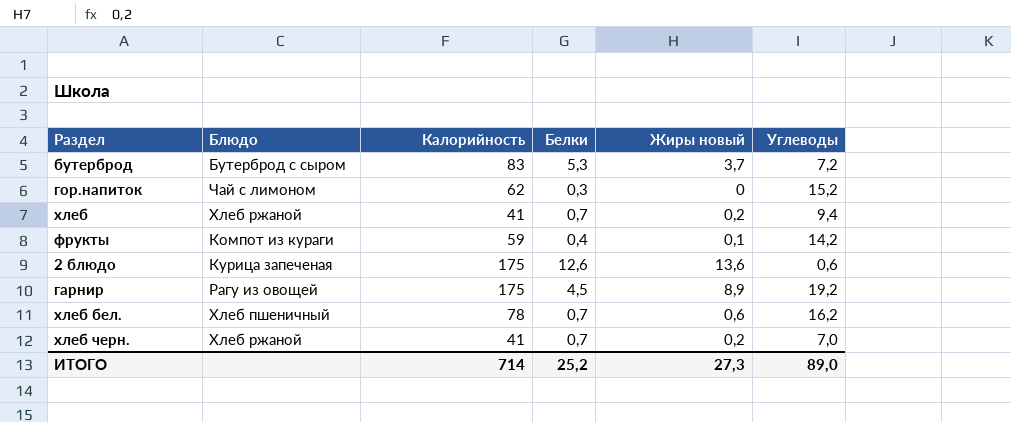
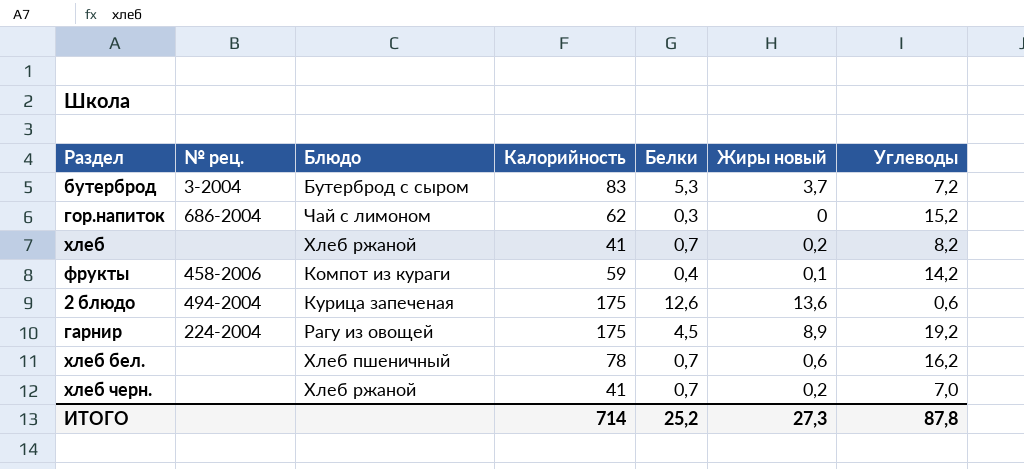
column № рец. | position: none -> 2
хлеб | Углеводы: 9,4 -> 8,2
ИТОГО | Углеводы: 89,0 -> 87,8

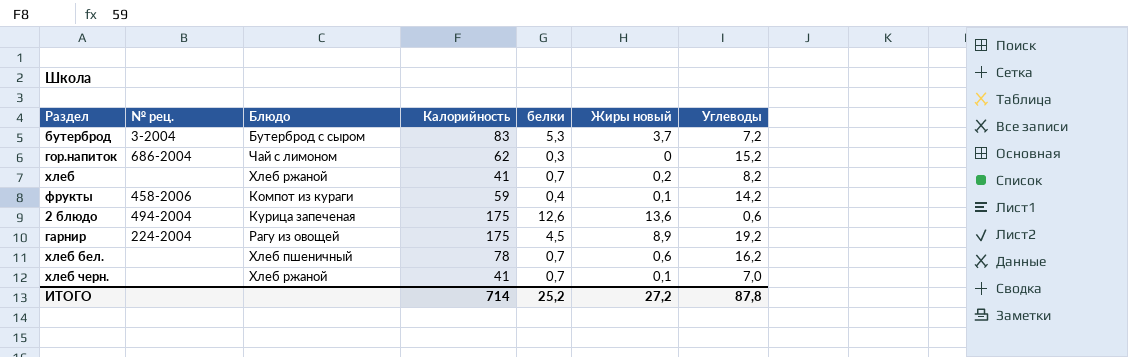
column name: Белки -> белки
хлеб черн. | Жиры новый: 0,2 -> 0,1
ИТОГО | Жиры новый: 27,3 -> 27,2

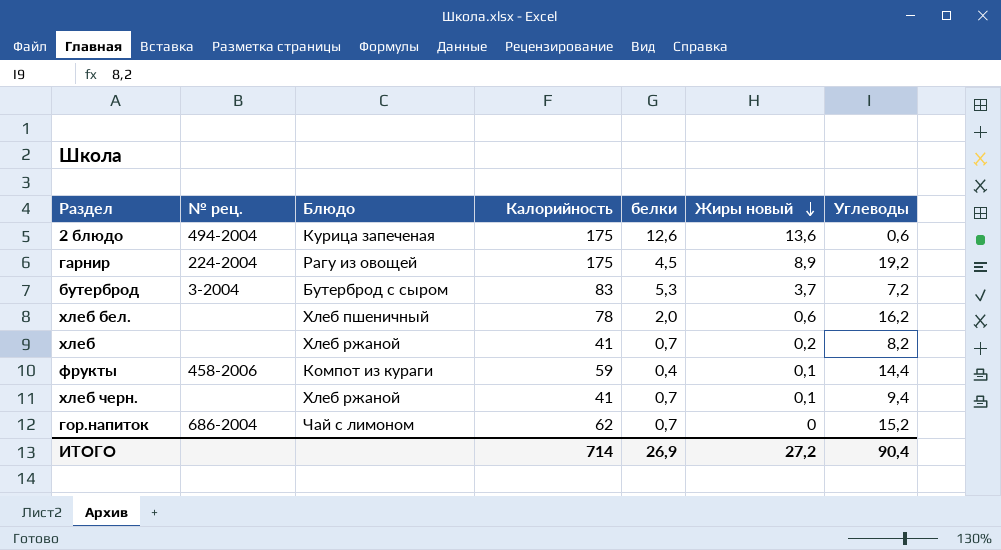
row order: none -> Жиры новый descending
хлеб бел. | белки: 0,7 -> 2,0
фрукты | Углеводы: 14,2 -> 14,4
хлеб черн. | Углеводы: 7,0 -> 9,4
гор.напиток | белки: 0,3 -> 0,7
ИТОГО | белки: 25,2 -> 26,9
ИТОГО | Углеводы: 87,8 -> 90,4

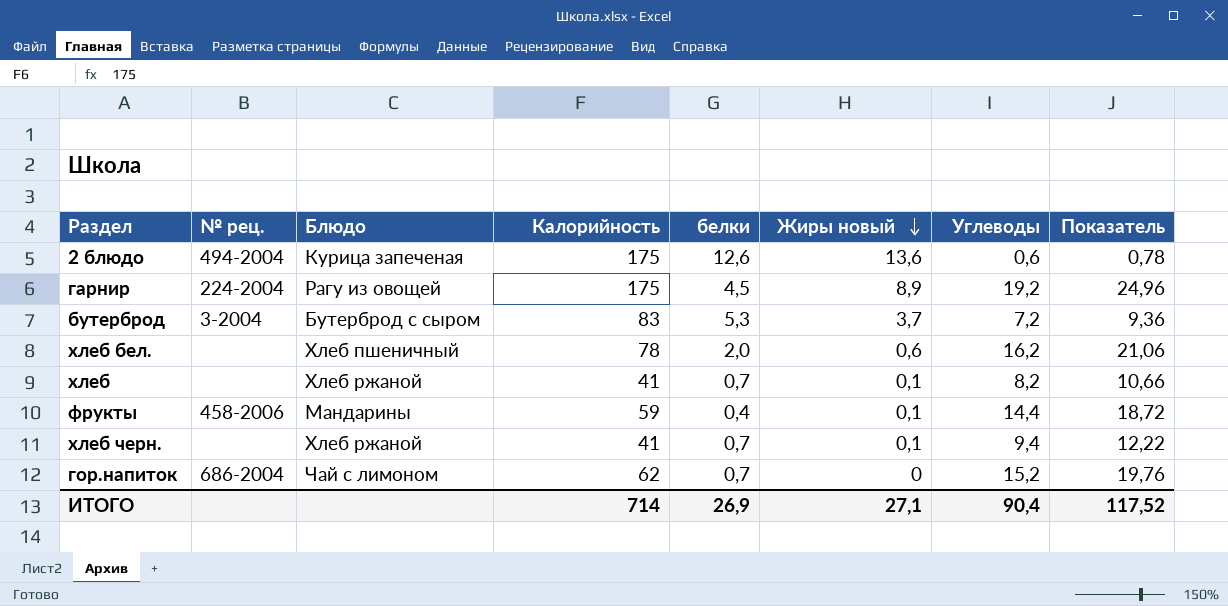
column Показатель | formula: none -> [Углеводы] * 1,3
хлеб | Жиры новый: 0,2 -> 0,1
фрукты | Блюдо: Компот из кураги -> Мандарины
ИТОГО | Жиры новый: 27,2 -> 27,1

